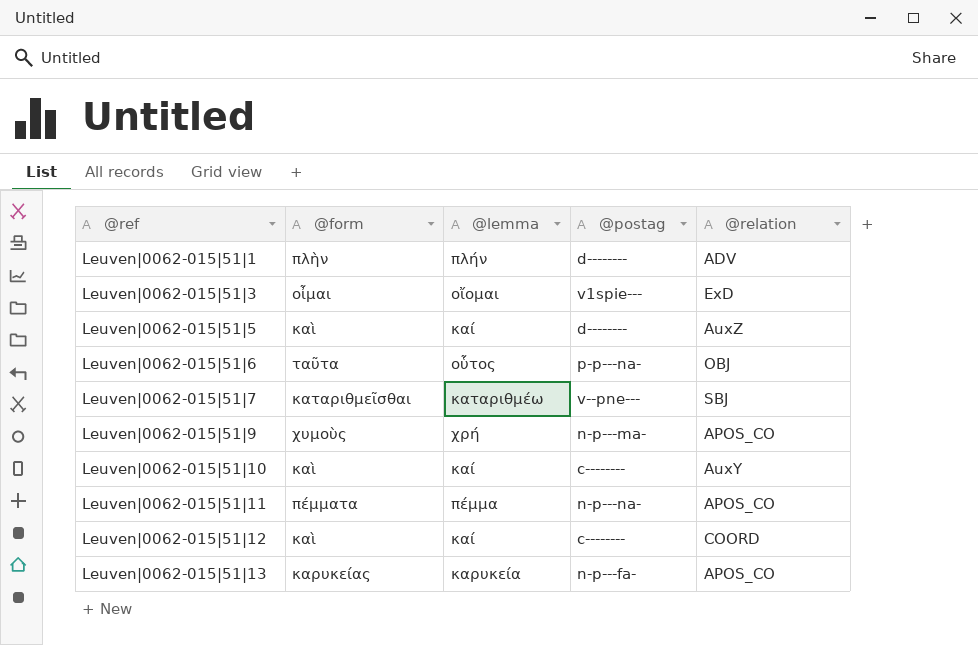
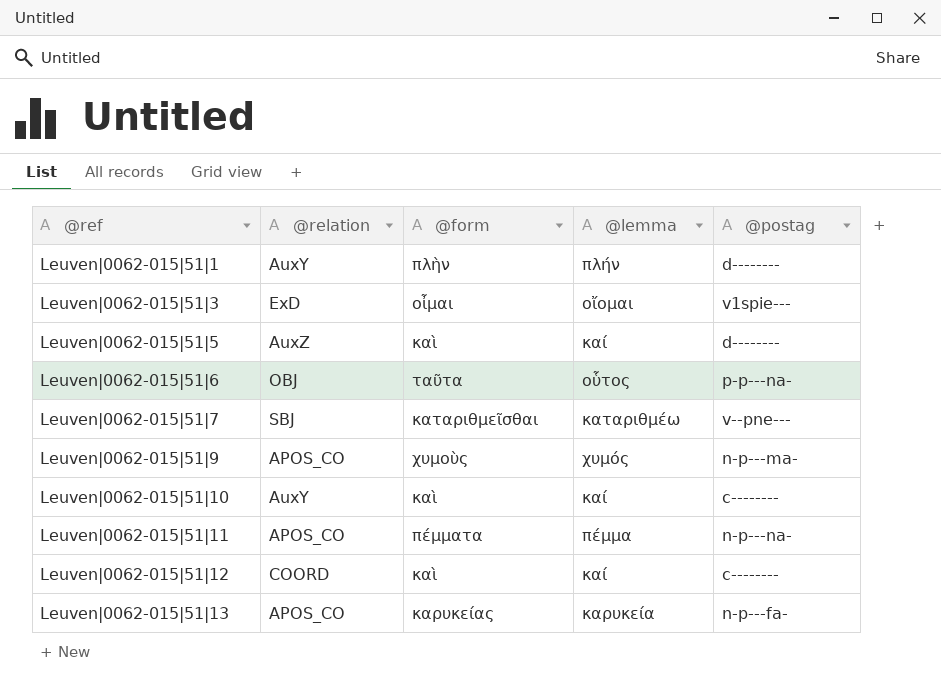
column @relation | position: 5 -> 2
Leuven|0062-015|51|1 | @relation: ADV -> AuxY
Leuven|0062-015|51|9 | @lemma: χρή -> χυμός

